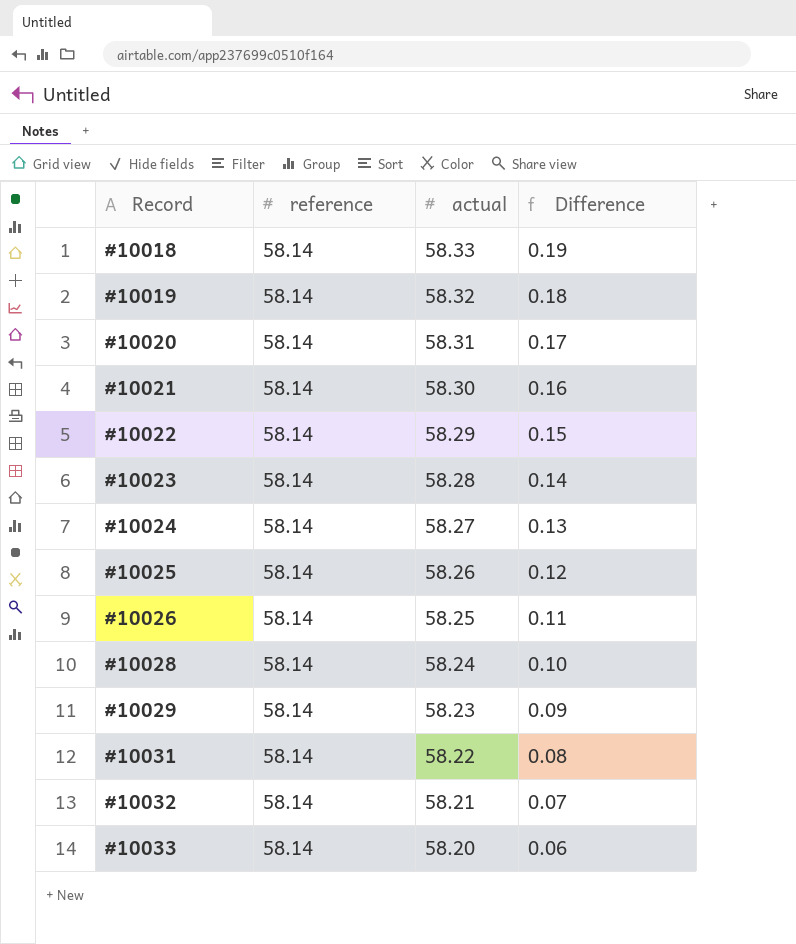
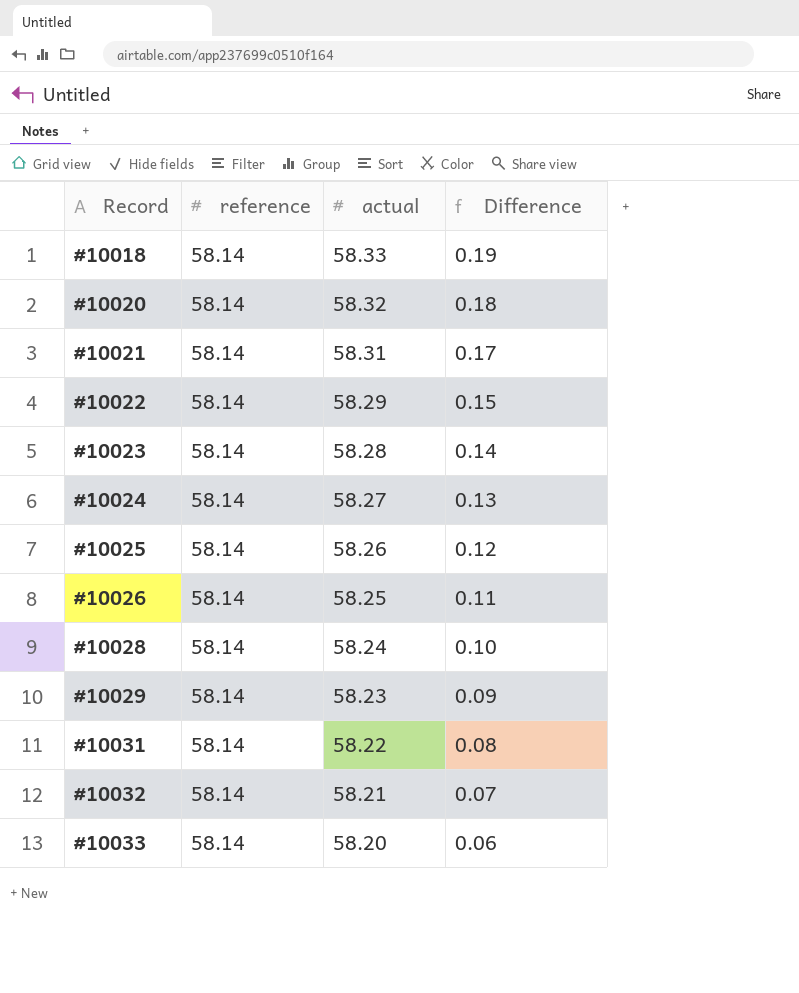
row #10019: 58.14 | 58.32 | 0.18 -> none
#10020 | actual: 58.31 -> 58.32
#10020 | Difference: 0.17 -> 0.18
#10021 | actual: 58.30 -> 58.31
#10021 | Difference: 0.16 -> 0.17

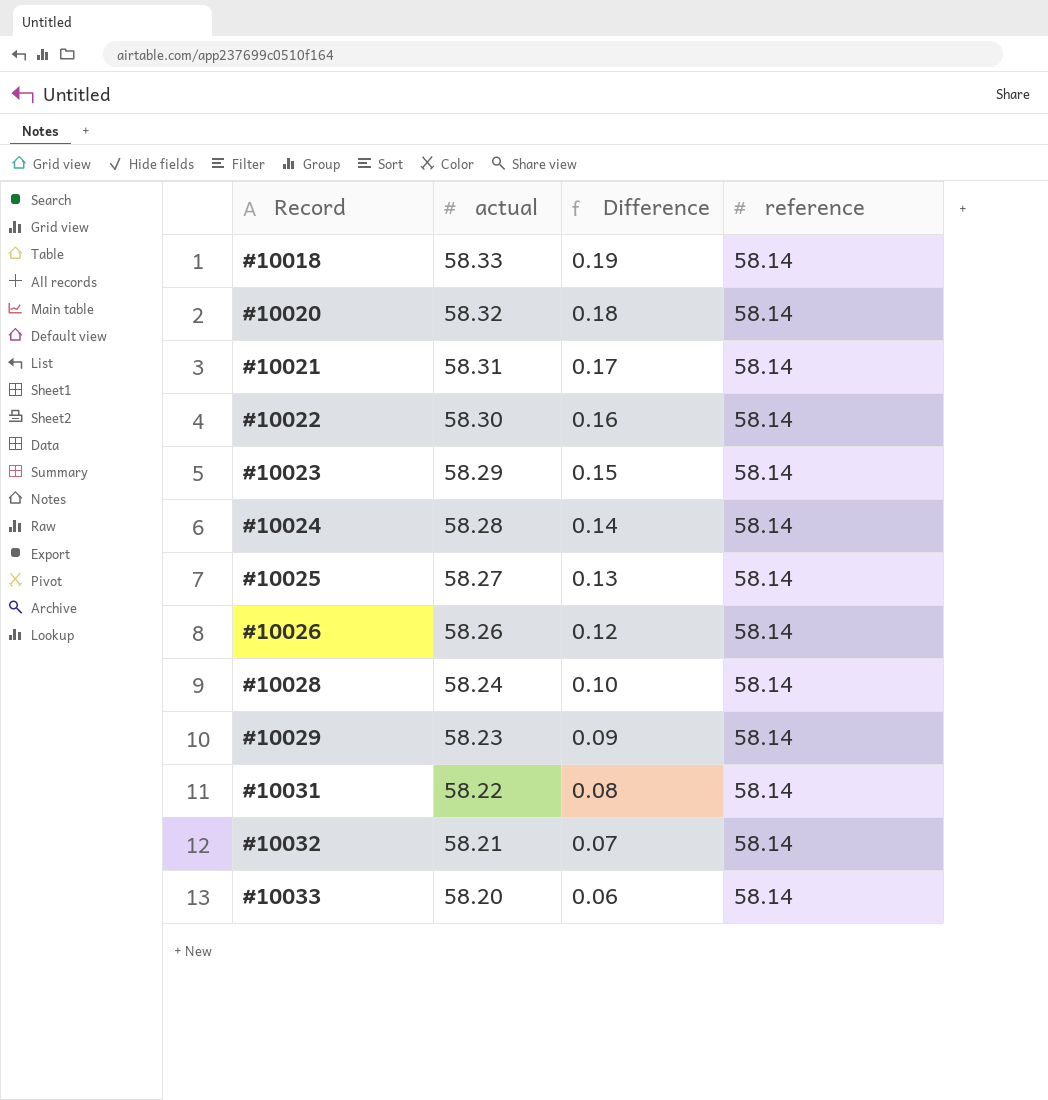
column reference | position: 2 -> 4
#10022 | actual: 58.29 -> 58.30
#10022 | Difference: 0.15 -> 0.16
#10023 | actual: 58.28 -> 58.29
#10023 | Difference: 0.14 -> 0.15
#10024 | actual: 58.27 -> 58.28
#10024 | Difference: 0.13 -> 0.14
#10025 | actual: 58.26 -> 58.27
#10025 | Difference: 0.12 -> 0.13
#10026 | actual: 58.25 -> 58.26
#10026 | Difference: 0.11 -> 0.12

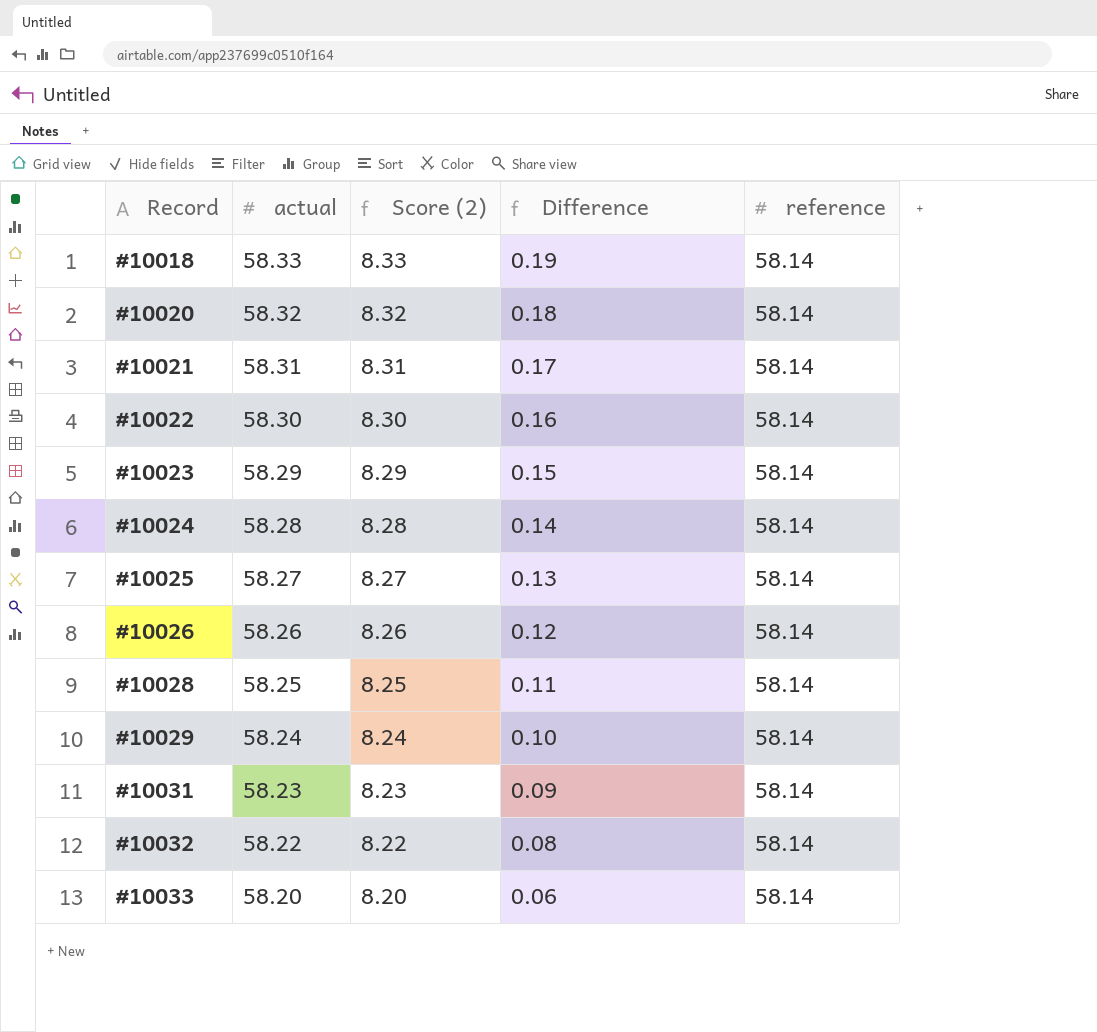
column Score (2) | formula: none -> [actual] - 50
#10028 | actual: 58.24 -> 58.25
#10028 | Difference: 0.10 -> 0.11
#10029 | actual: 58.23 -> 58.24
#10029 | Difference: 0.09 -> 0.10
#10031 | actual: 58.22 -> 58.23
#10031 | Difference: 0.08 -> 0.09
#10032 | actual: 58.21 -> 58.22
#10032 | Difference: 0.07 -> 0.08

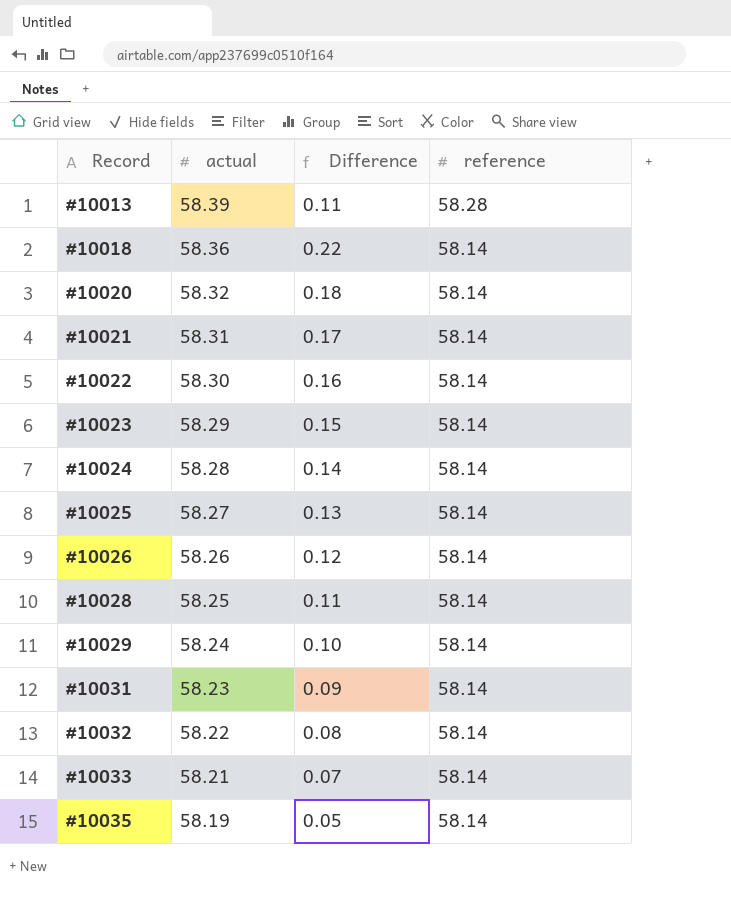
column Score (2) | formula: [actual] - 50 -> none
row #10013: none -> 58.39 | 0.11 | 58.28
#10018 | actual: 58.33 -> 58.36
#10018 | Difference: 0.19 -> 0.22
#10033 | actual: 58.20 -> 58.21
#10033 | Difference: 0.06 -> 0.07
row #10035: none -> 58.19 | 0.05 | 58.14

